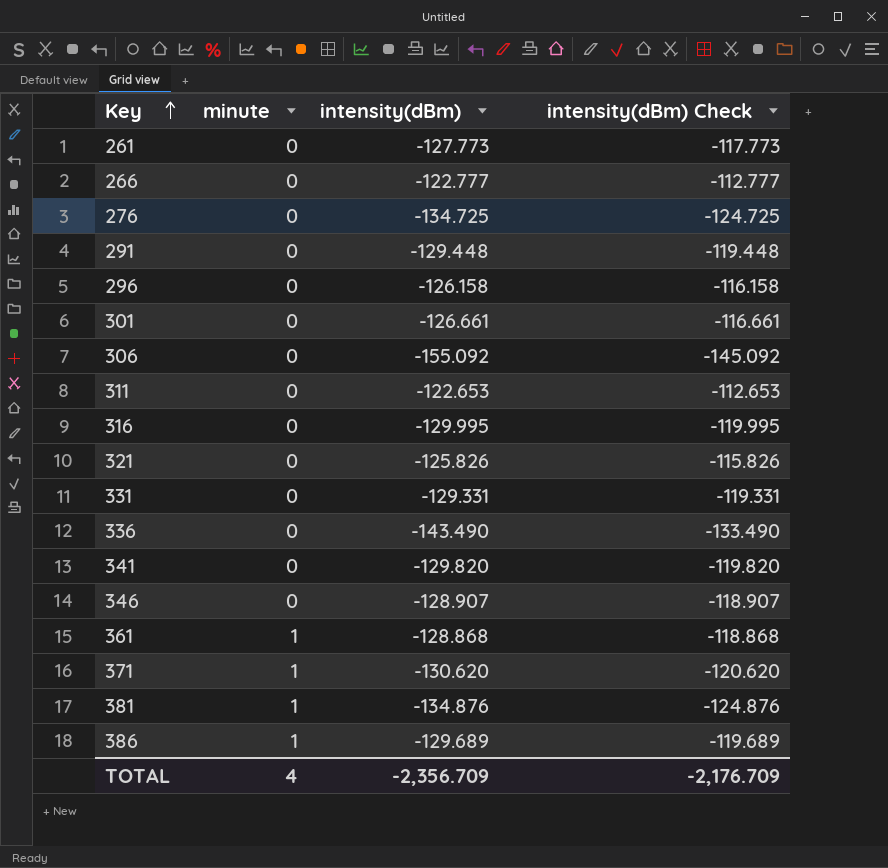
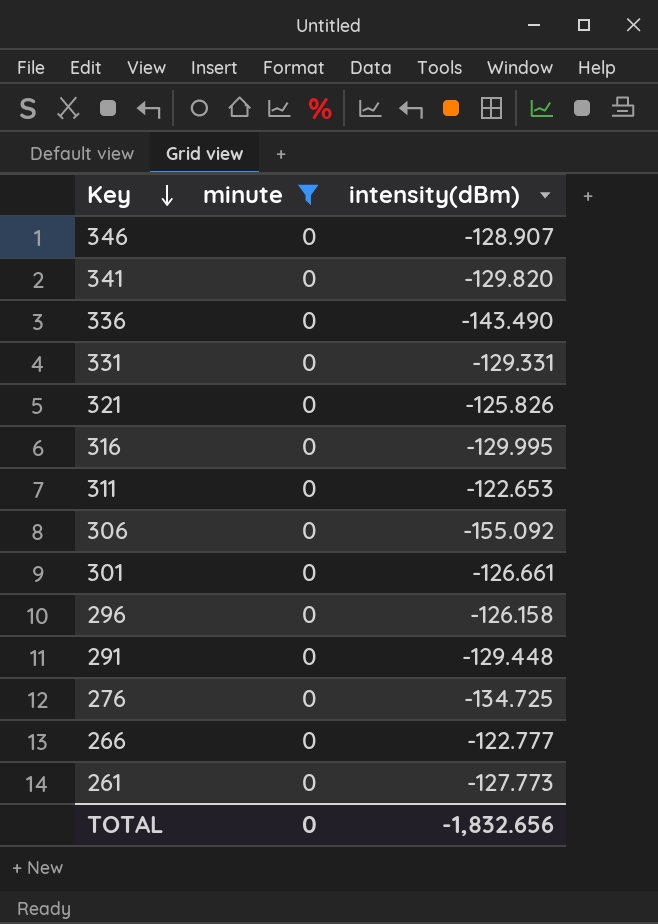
filter: none -> minute = 0
row order: Key ascending -> Key descending
column intensity(dBm) Check | formula: [intensity(dBm)] + 10 -> none
TOTAL | minute: 4 -> 0
TOTAL | intensity(dBm): -2,356.709 -> -1,832.656

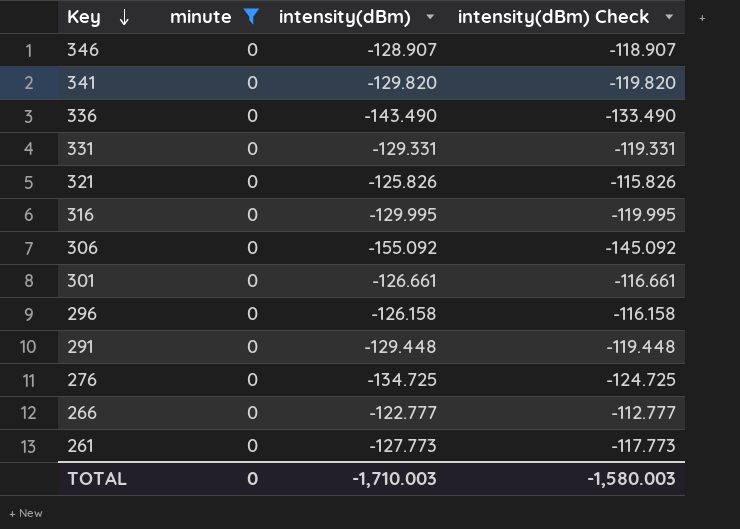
column intensity(dBm) Check | formula: none -> [intensity(dBm)] + 10
row 311: 0 | -122.653 -> none
TOTAL | intensity(dBm): -1,832.656 -> -1,710.003

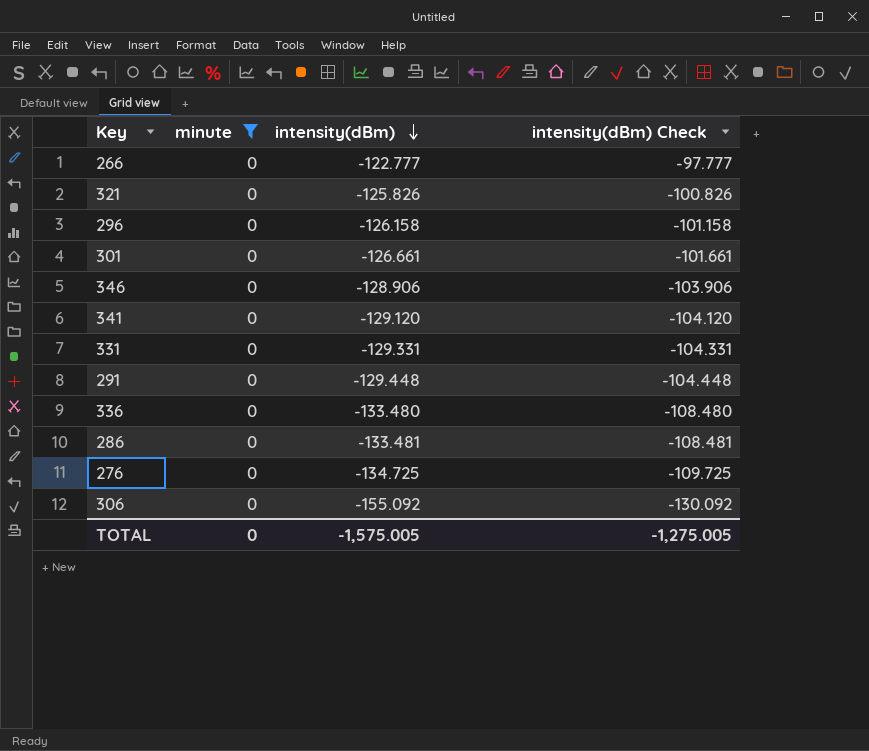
row order: Key descending -> intensity(dBm) descending
column intensity(dBm) Check | formula: [intensity(dBm)] + 10 -> [intensity(dBm)] + 25
row 316: 0 | -129.995 | -119.995 -> none
row 261: 0 | -127.773 | -117.773 -> none
346 | intensity(dBm): -128.907 -> -128.906
341 | intensity(dBm): -129.820 -> -129.120
336 | intensity(dBm): -143.490 -> -133.480
row 286: none -> 0 | -133.481 | -108.481
TOTAL | intensity(dBm): -1,710.003 -> -1,575.005
TOTAL | intensity(dBm) Check: -1,580.003 -> -1,275.005

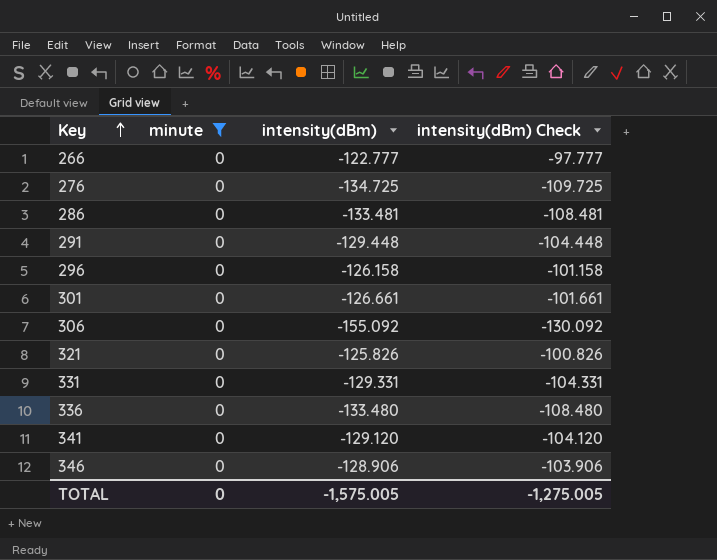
row order: intensity(dBm) descending -> Key ascending

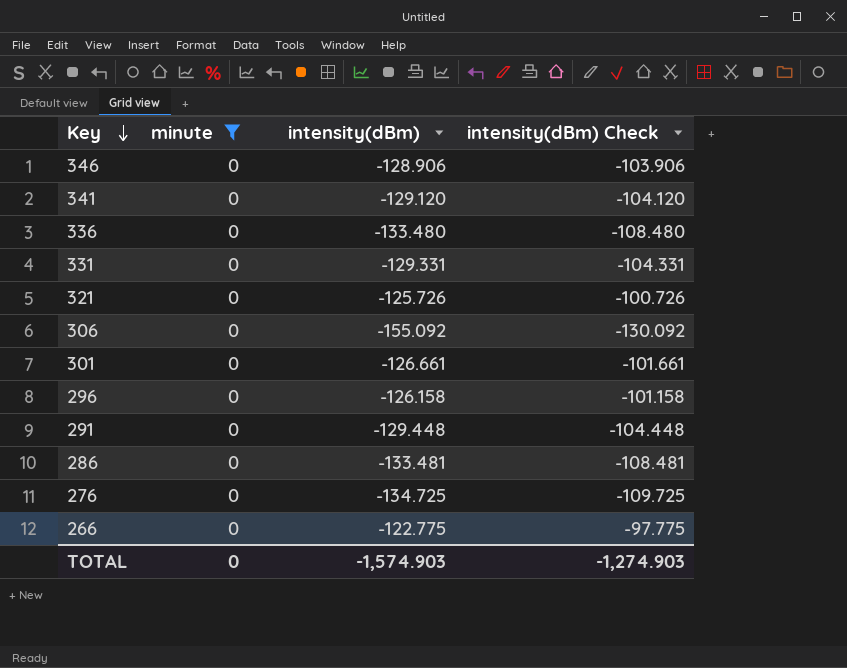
row order: Key ascending -> Key descending
321 | intensity(dBm): -125.826 -> -125.726
321 | intensity(dBm) Check: -100.826 -> -100.726
266 | intensity(dBm): -122.777 -> -122.775
266 | intensity(dBm) Check: -97.777 -> -97.775
TOTAL | intensity(dBm): -1,575.005 -> -1,574.903
TOTAL | intensity(dBm) Check: -1,275.005 -> -1,274.903

